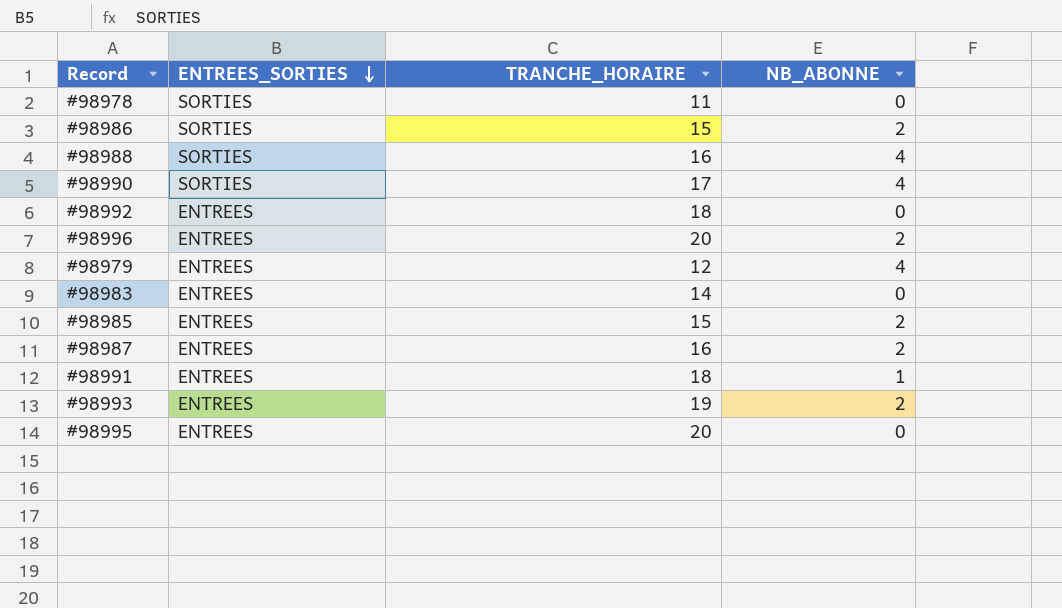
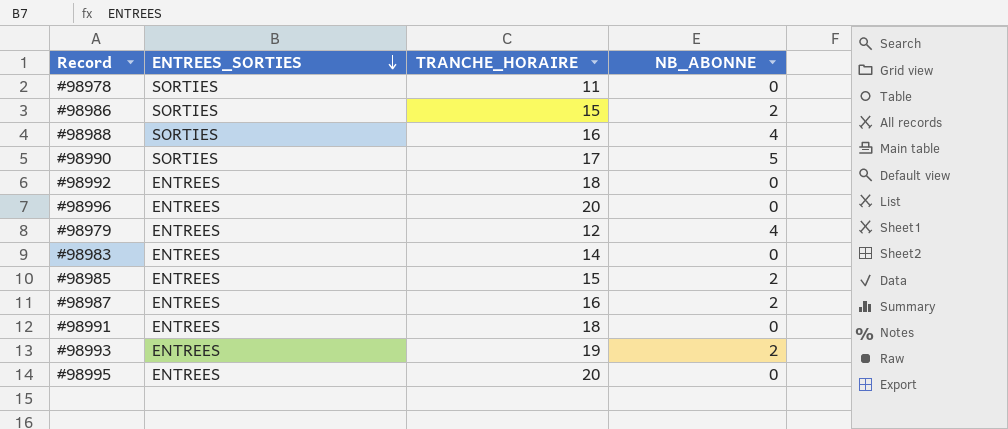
#98990 | NB_ABONNE: 4 -> 5
#98996 | NB_ABONNE: 2 -> 0
#98991 | NB_ABONNE: 1 -> 0

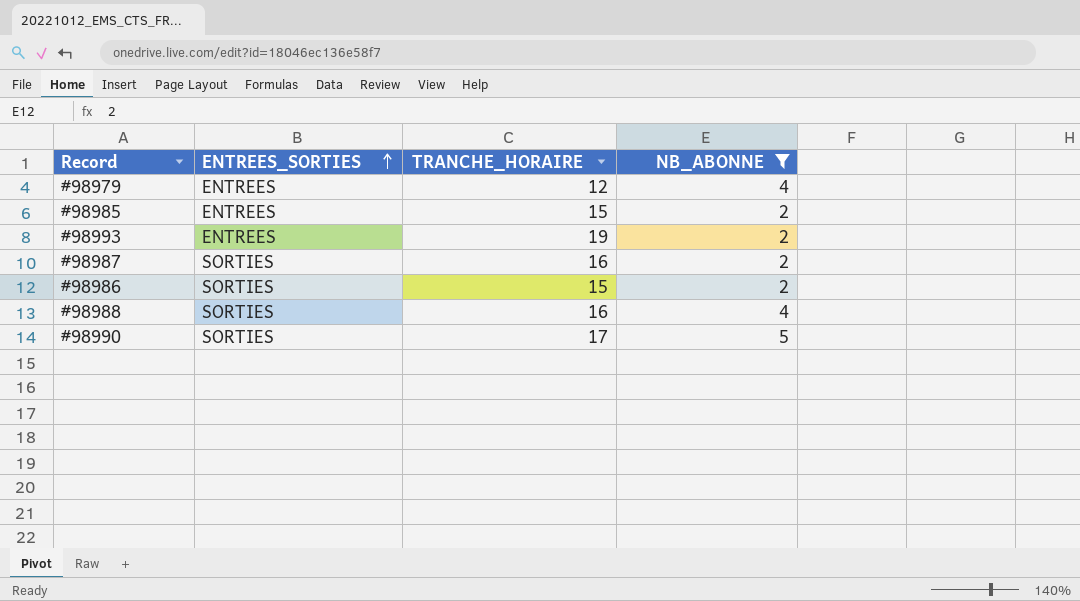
filter: none -> NB_ABONNE != 0
row order: ENTREES_SORTIES descending -> ENTREES_SORTIES ascending
#98987 | ENTREES_SORTIES: ENTREES -> SORTIES

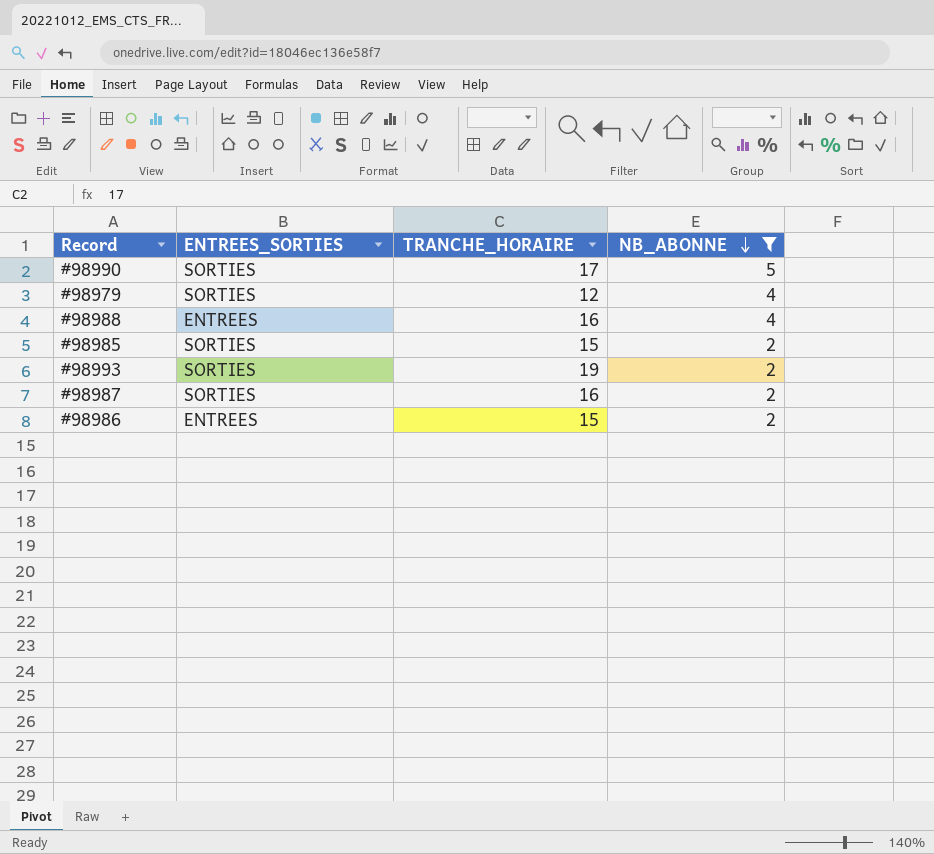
row order: ENTREES_SORTIES ascending -> NB_ABONNE descending
#98979 | ENTREES_SORTIES: ENTREES -> SORTIES
#98988 | ENTREES_SORTIES: SORTIES -> ENTREES
#98985 | ENTREES_SORTIES: ENTREES -> SORTIES
#98993 | ENTREES_SORTIES: ENTREES -> SORTIES
#98986 | ENTREES_SORTIES: SORTIES -> ENTREES

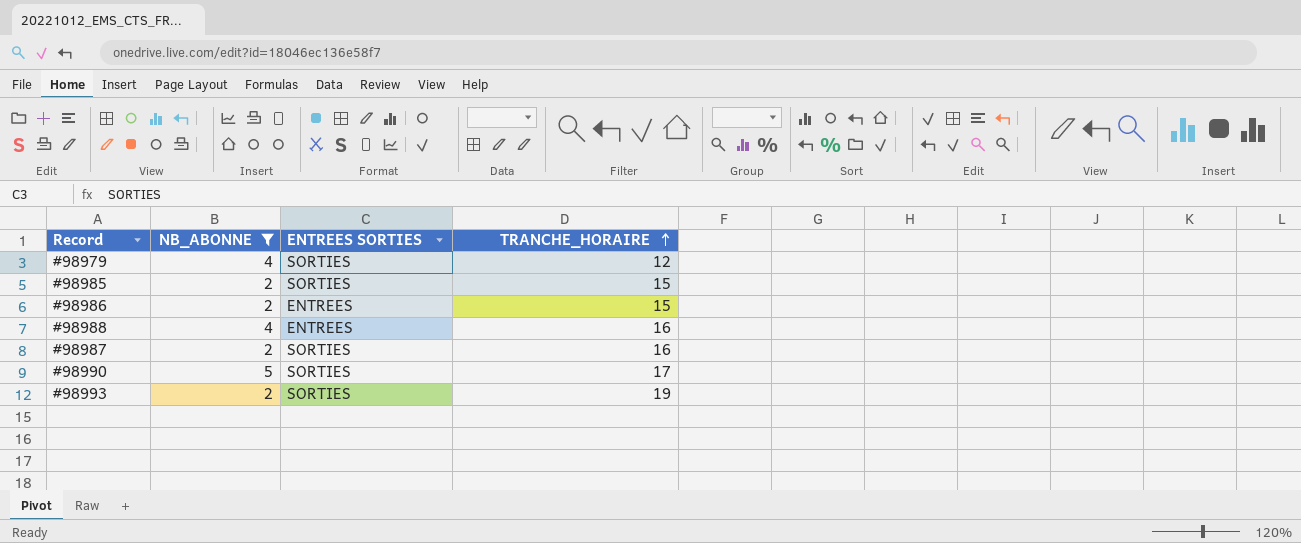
row order: NB_ABONNE descending -> TRANCHE_HORAIRE ascending
column NB_ABONNE | position: 4 -> 2
column name: ENTREES_SORTIES -> ENTREES SORTIES

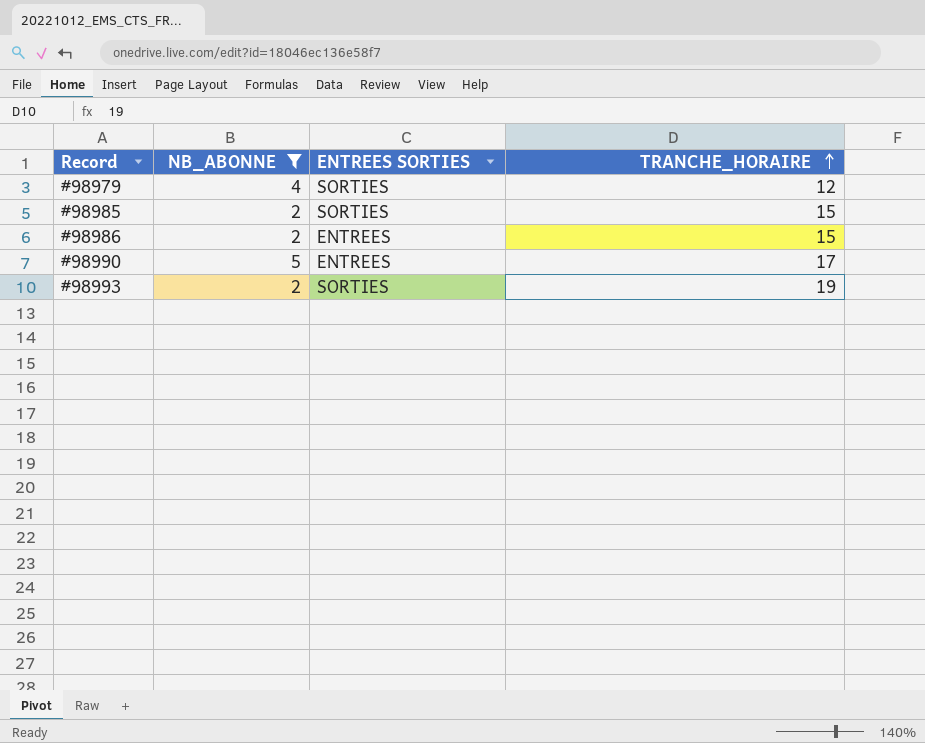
row #98988: 4 | ENTREES | 16 -> none
row #98987: 2 | SORTIES | 16 -> none
#98990 | ENTREES SORTIES: SORTIES -> ENTREES

